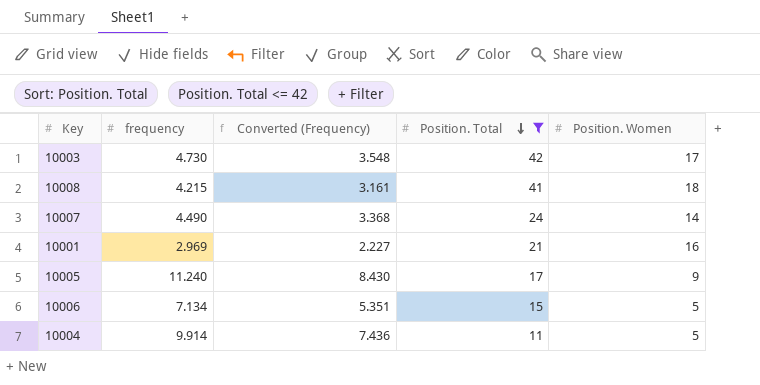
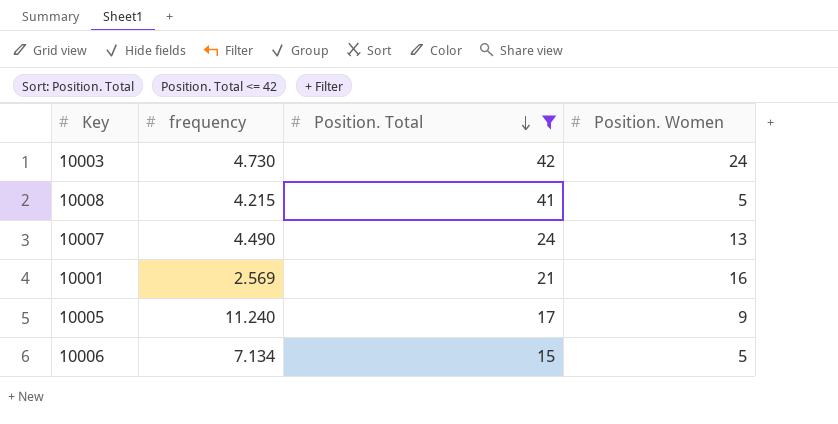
column Converted (Frequency) | formula: [frequency] * 0.75 -> none
row 10004: 9.914 | 7.436 | 11 | 5 -> none
10003 | Position. Women: 17 -> 24
10008 | Position. Women: 18 -> 5
10007 | Position. Women: 14 -> 13
10001 | frequency: 2.969 -> 2.569

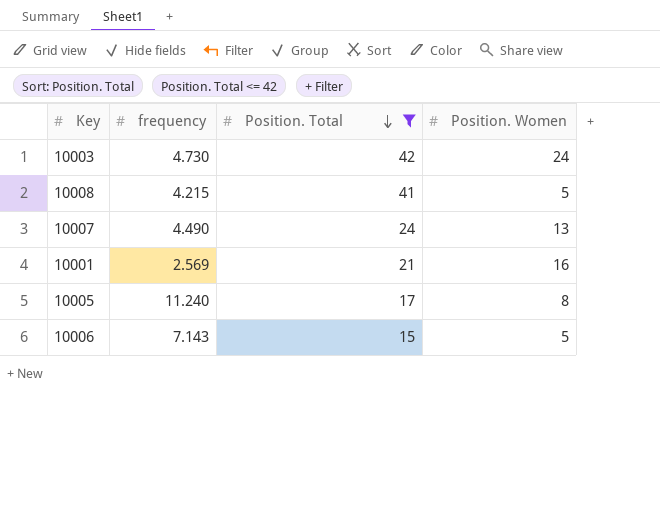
10005 | Position. Women: 9 -> 8
10006 | frequency: 7.134 -> 7.143

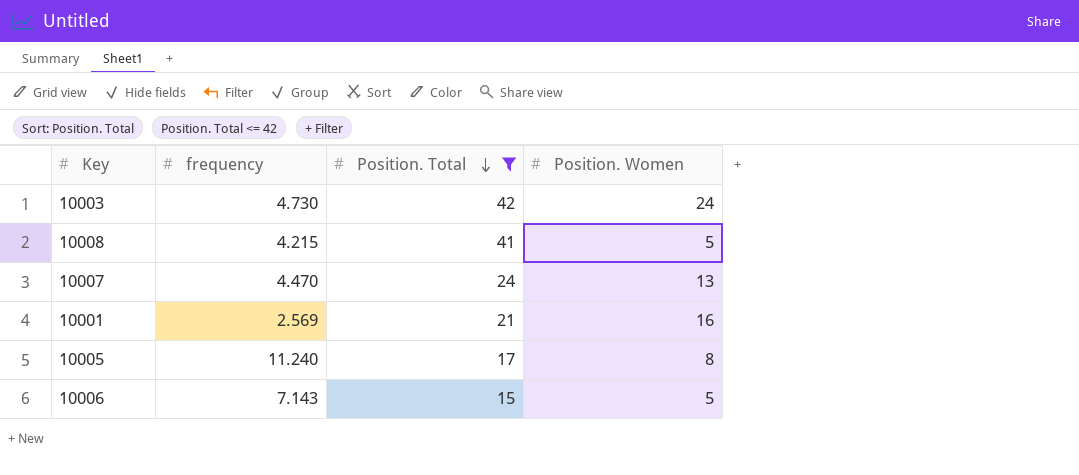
10007 | frequency: 4.490 -> 4.470

